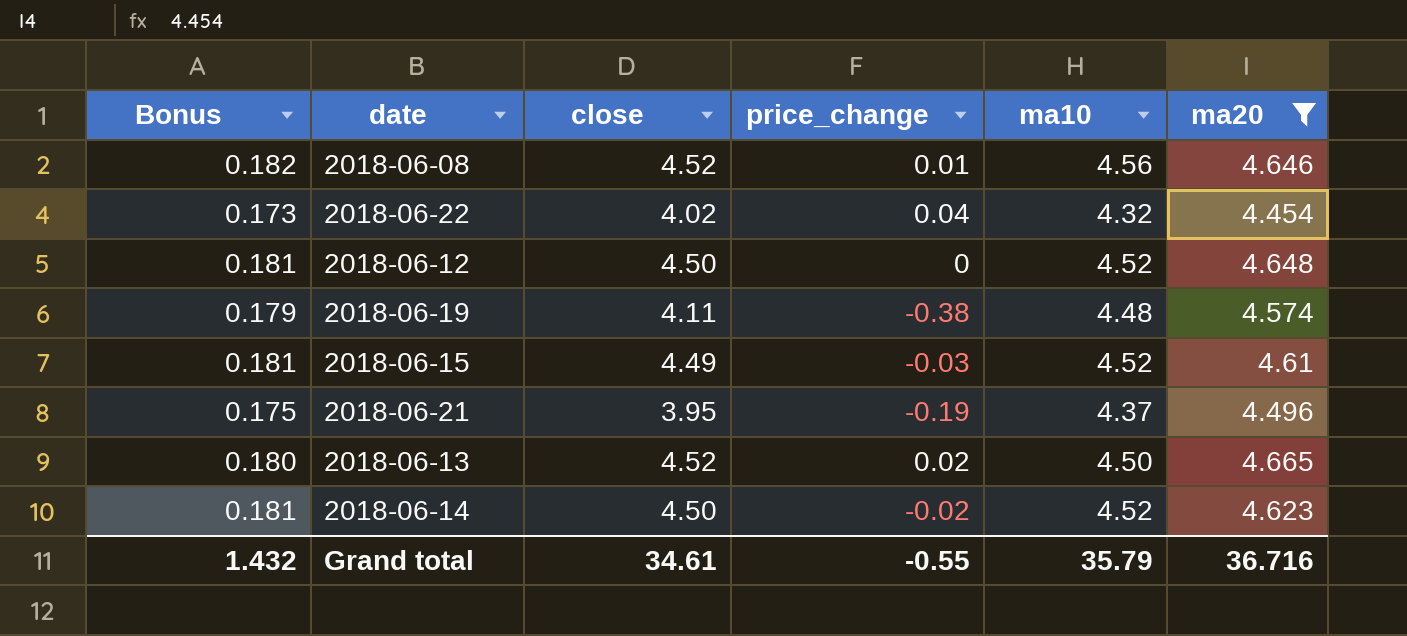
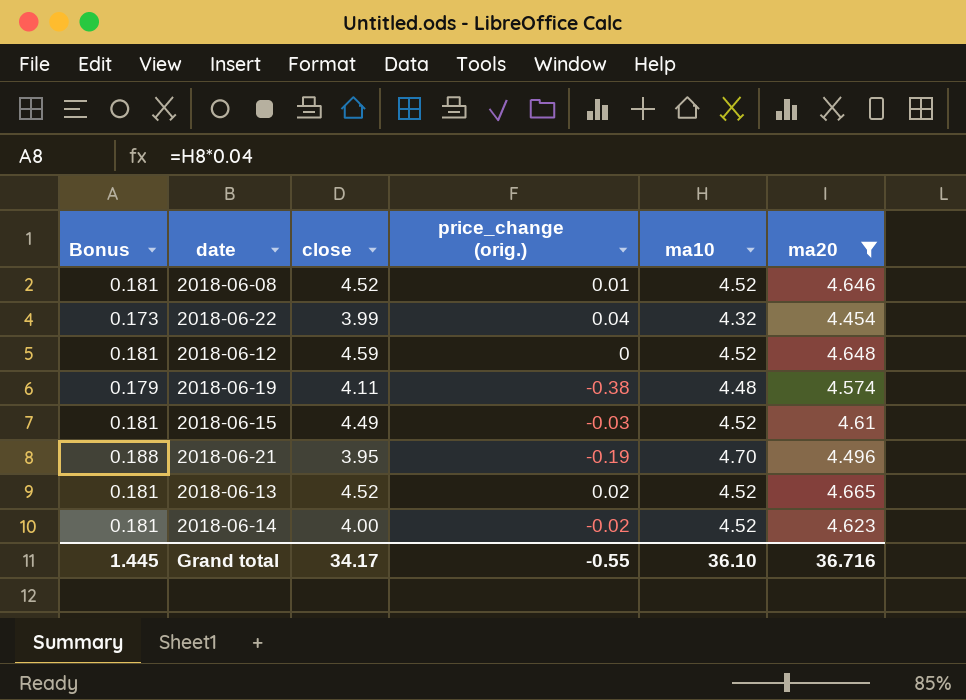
column name: price_change -> price_change (orig.)
2018-06-08 | Bonus: 0.182 -> 0.181
2018-06-08 | ma10: 4.56 -> 4.52
2018-06-22 | close: 4.02 -> 3.99
2018-06-12 | close: 4.50 -> 4.59
2018-06-21 | Bonus: 0.175 -> 0.188
2018-06-21 | ma10: 4.37 -> 4.70
2018-06-13 | Bonus: 0.180 -> 0.181
2018-06-13 | ma10: 4.50 -> 4.52
2018-06-14 | close: 4.50 -> 4.00
Grand total | Bonus: 1.432 -> 1.445
Grand total | close: 34.61 -> 34.17
Grand total | ma10: 35.79 -> 36.10

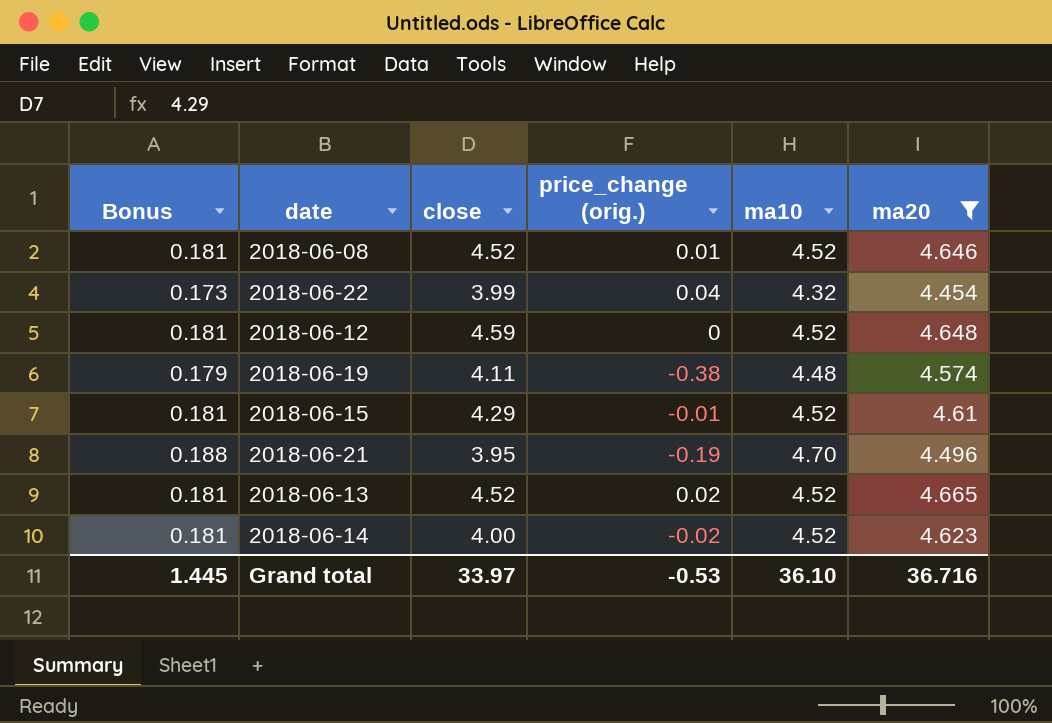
2018-06-15 | close: 4.49 -> 4.29
2018-06-15 | price_change (orig.): -0.03 -> -0.01
Grand total | close: 34.17 -> 33.97
Grand total | price_change (orig.): -0.55 -> -0.53

